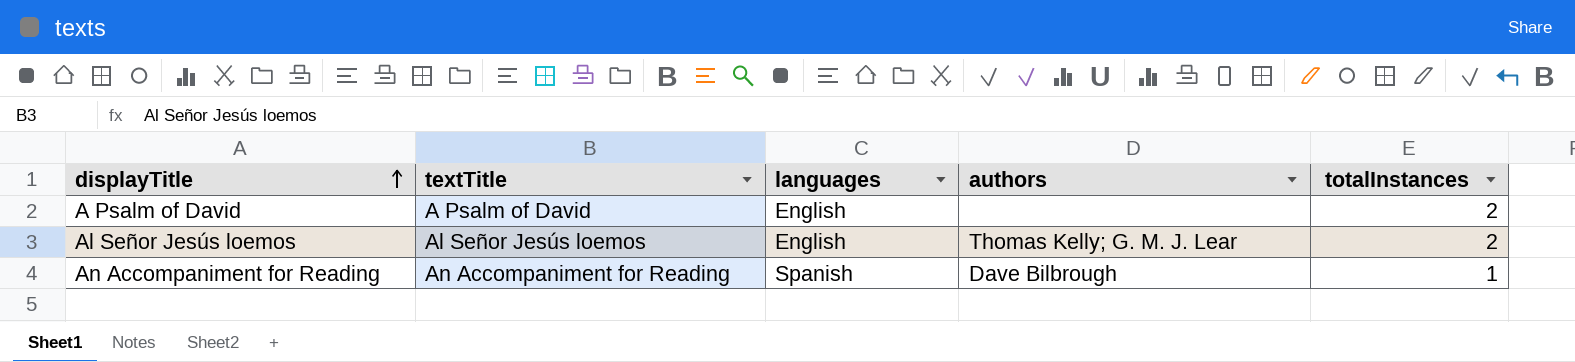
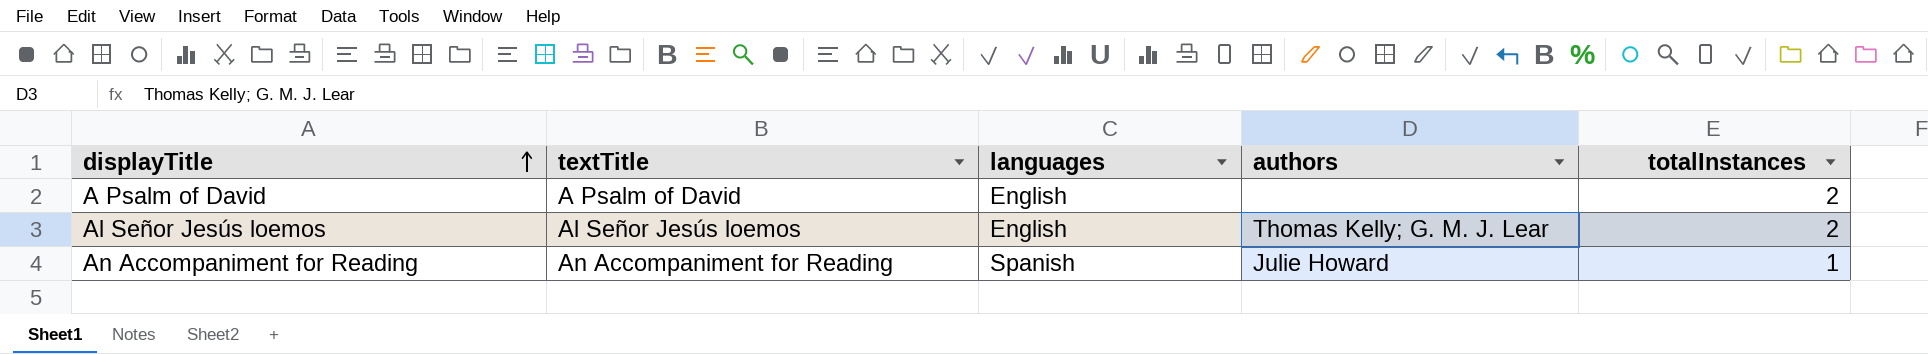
An Accompaniment for Reading | authors: Dave Bilbrough -> Julie Howard

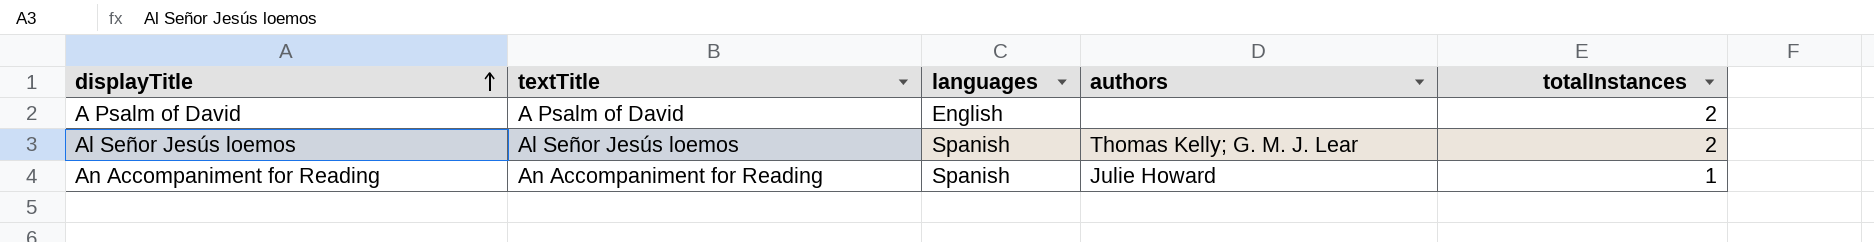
Al Señor Jesús loemos | languages: English -> Spanish

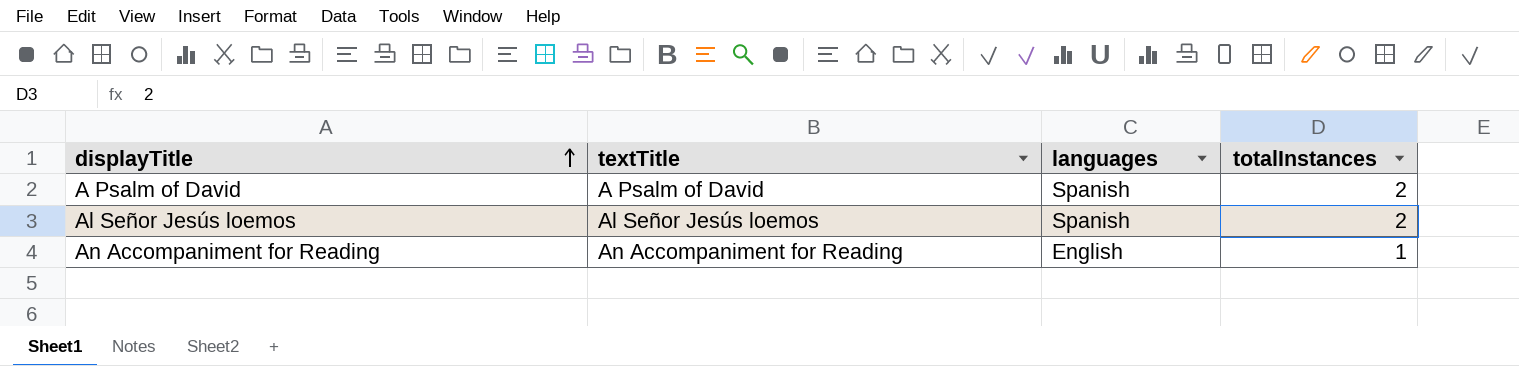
column authors | position: 4 -> none
A Psalm of David | languages: English -> Spanish
An Accompaniment for Reading | languages: Spanish -> English

